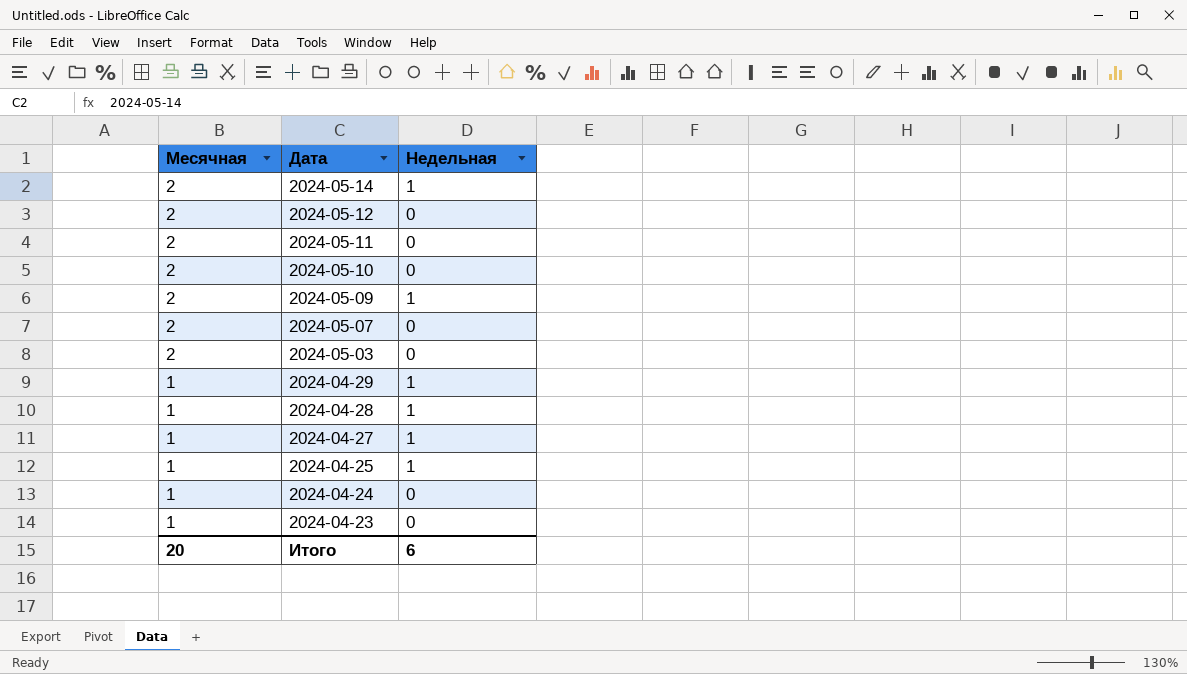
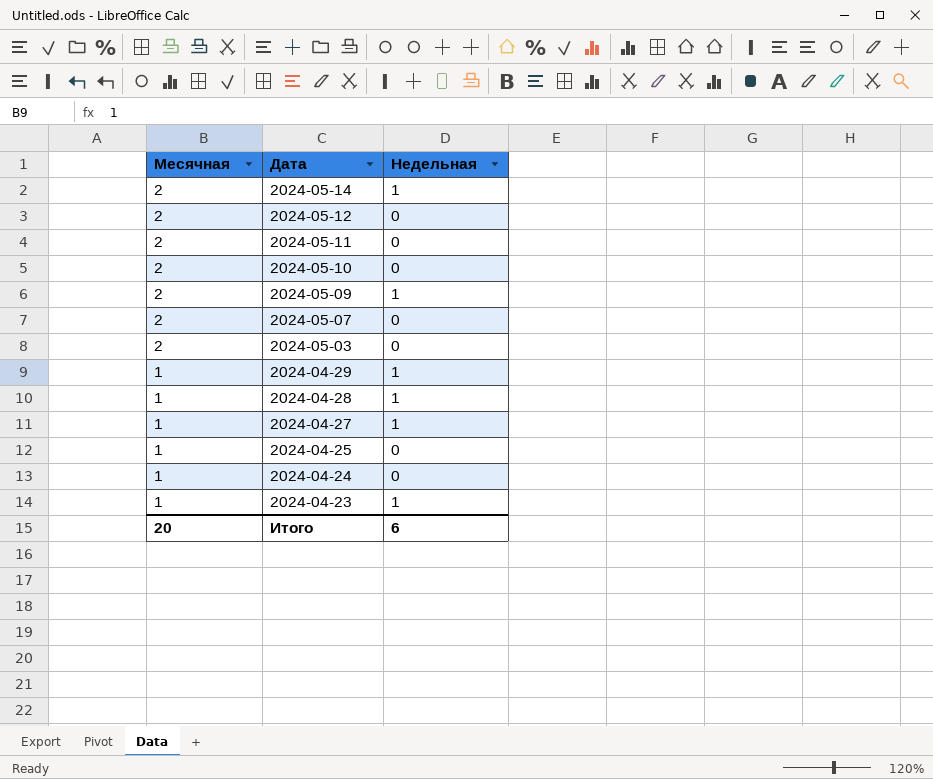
2024-04-25 | Недельная: 1 -> 0
2024-04-23 | Недельная: 0 -> 1

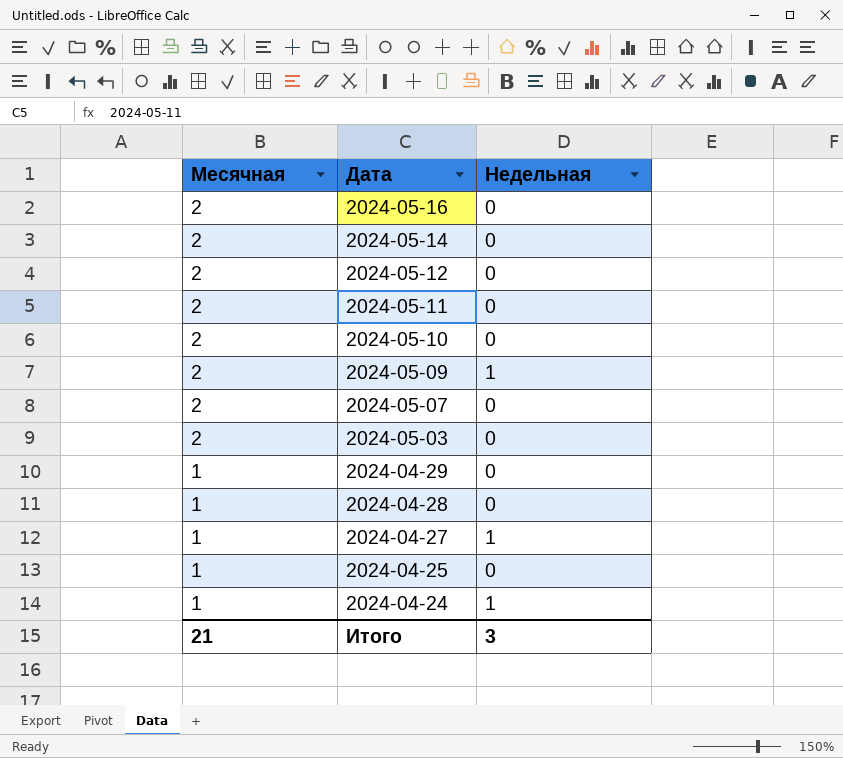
row 2024-04-23: 1 | 1 -> none
row 2024-05-16: none -> 2 | 0
2024-05-14 | Недельная: 1 -> 0
2024-04-29 | Недельная: 1 -> 0
2024-04-28 | Недельная: 1 -> 0
2024-04-24 | Недельная: 0 -> 1
Итого | Месячная: 20 -> 21
Итого | Недельная: 6 -> 3

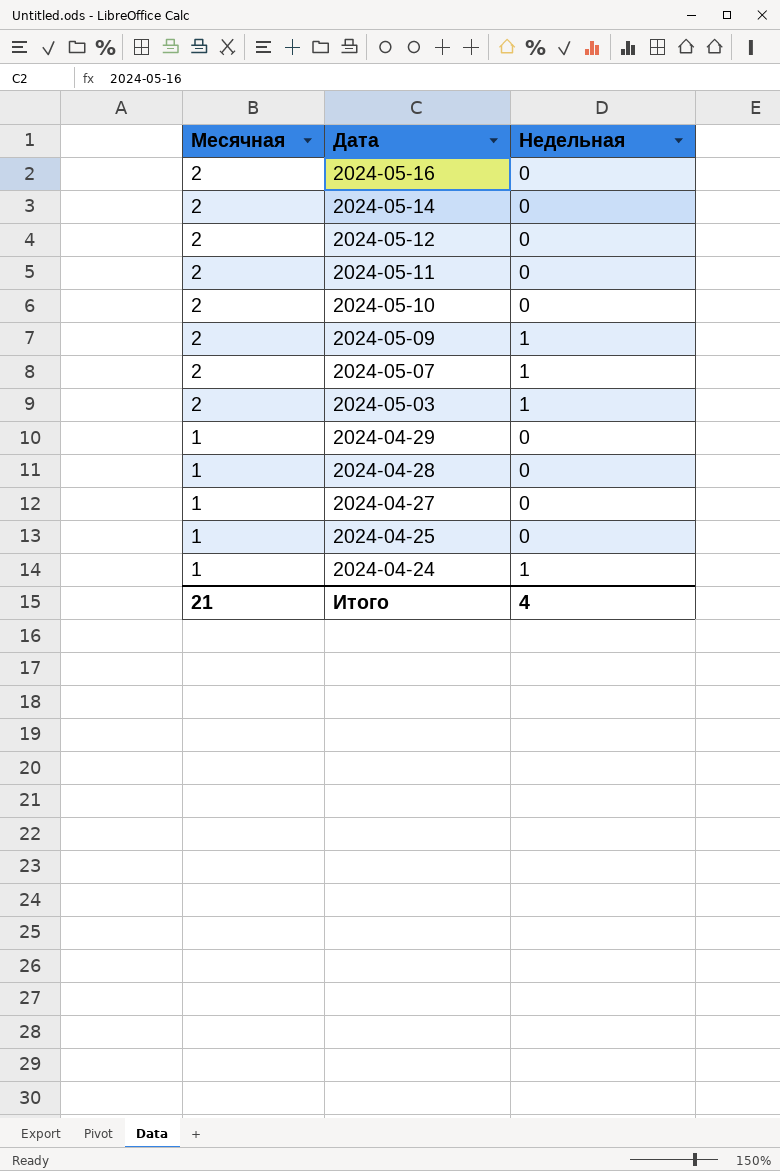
2024-05-07 | Недельная: 0 -> 1
2024-05-03 | Недельная: 0 -> 1
2024-04-27 | Недельная: 1 -> 0
Итого | Недельная: 3 -> 4

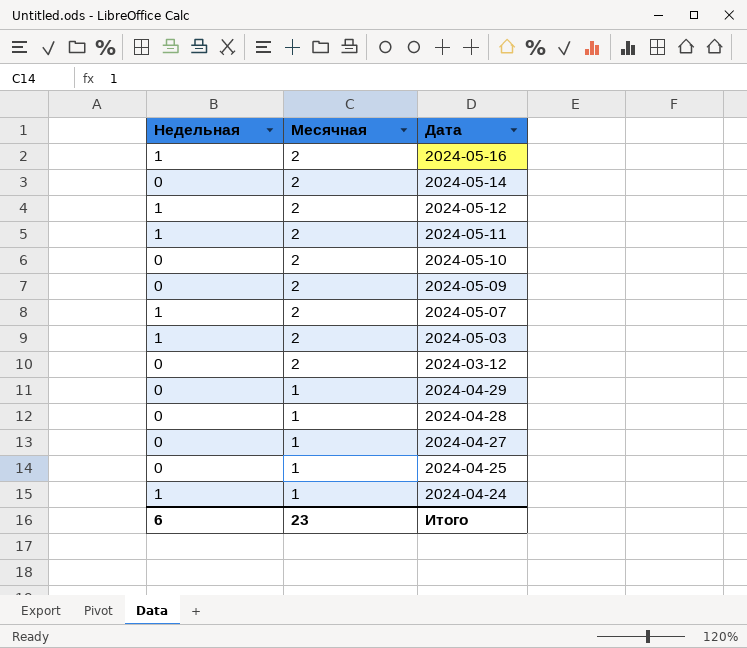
column Недельная | position: 3 -> 1
2024-05-16 | Недельная: 0 -> 1
2024-05-12 | Недельная: 0 -> 1
2024-05-11 | Недельная: 0 -> 1
2024-05-09 | Недельная: 1 -> 0
row 2024-03-12: none -> 0 | 2
Итого | Недельная: 4 -> 6
Итого | Месячная: 21 -> 23

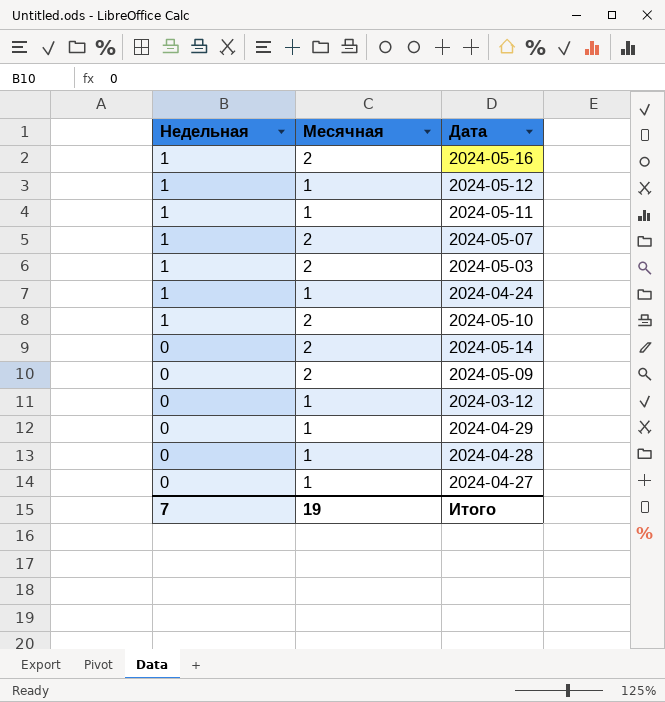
row order: Месячная descending -> Недельная descending
row 2024-04-25: 0 | 1 -> none
2024-05-12 | Месячная: 2 -> 1
2024-05-11 | Месячная: 2 -> 1
2024-05-10 | Недельная: 0 -> 1
2024-03-12 | Месячная: 2 -> 1
Итого | Недельная: 6 -> 7
Итого | Месячная: 23 -> 19

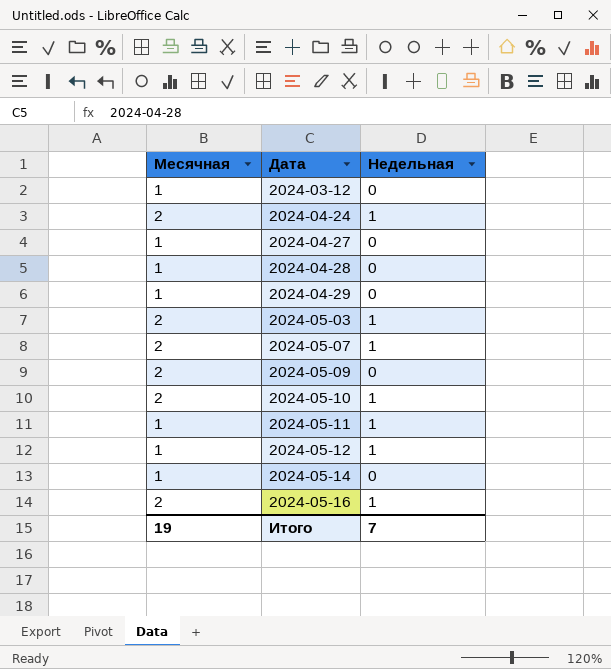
row order: Недельная descending -> Дата ascending
column Недельная | position: 1 -> 3
2024-04-24 | Месячная: 1 -> 2
2024-05-14 | Месячная: 2 -> 1

